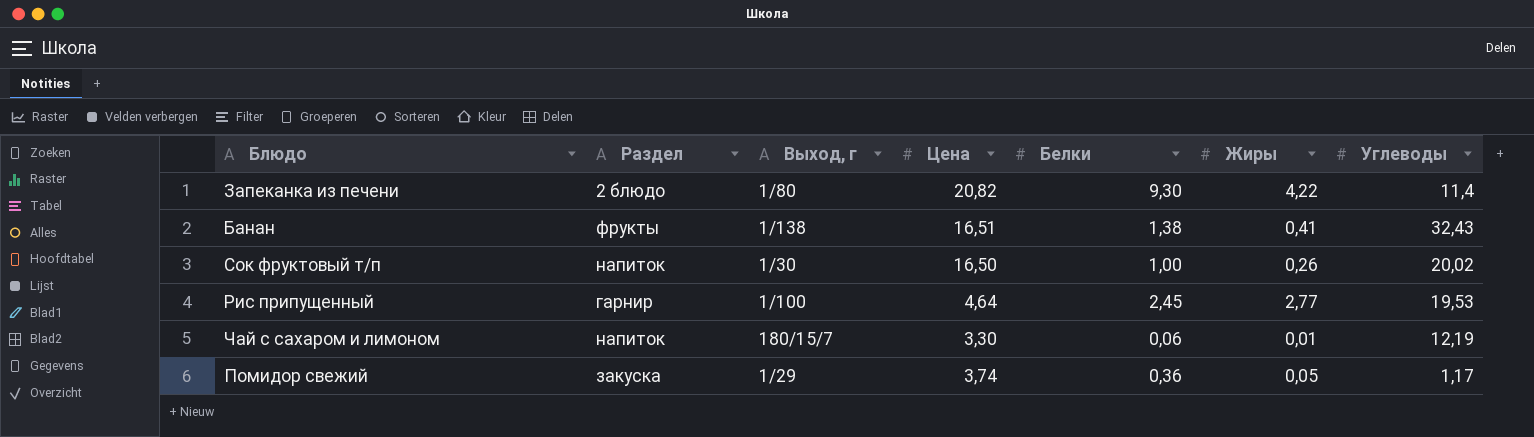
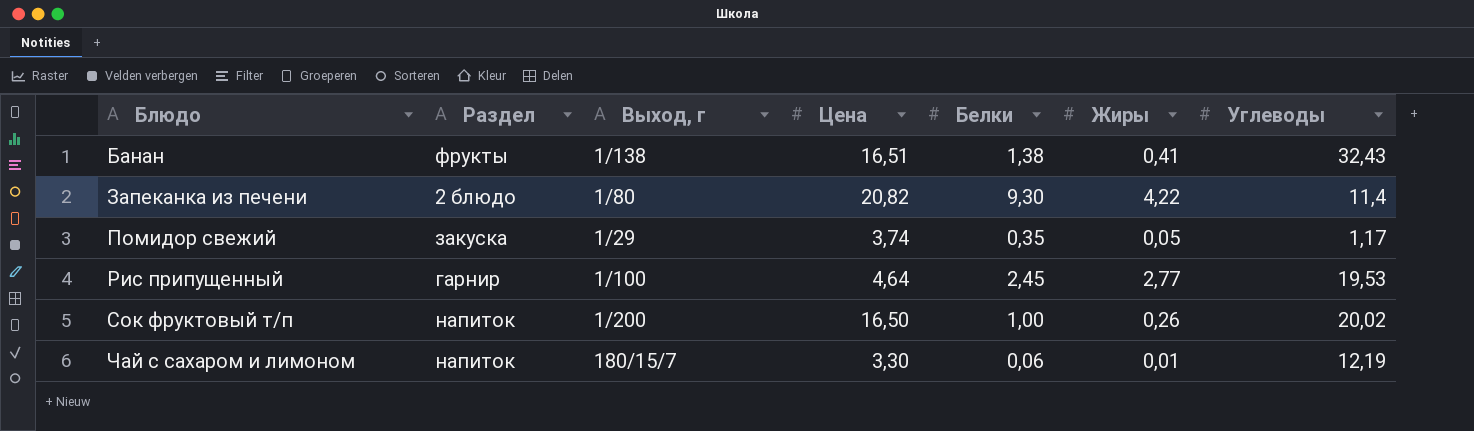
row order: none -> Блюдо ascending
Помидор свежий | Белки: 0,36 -> 0,35
Сок фруктовый т/п | Выход, г: 1/30 -> 1/200

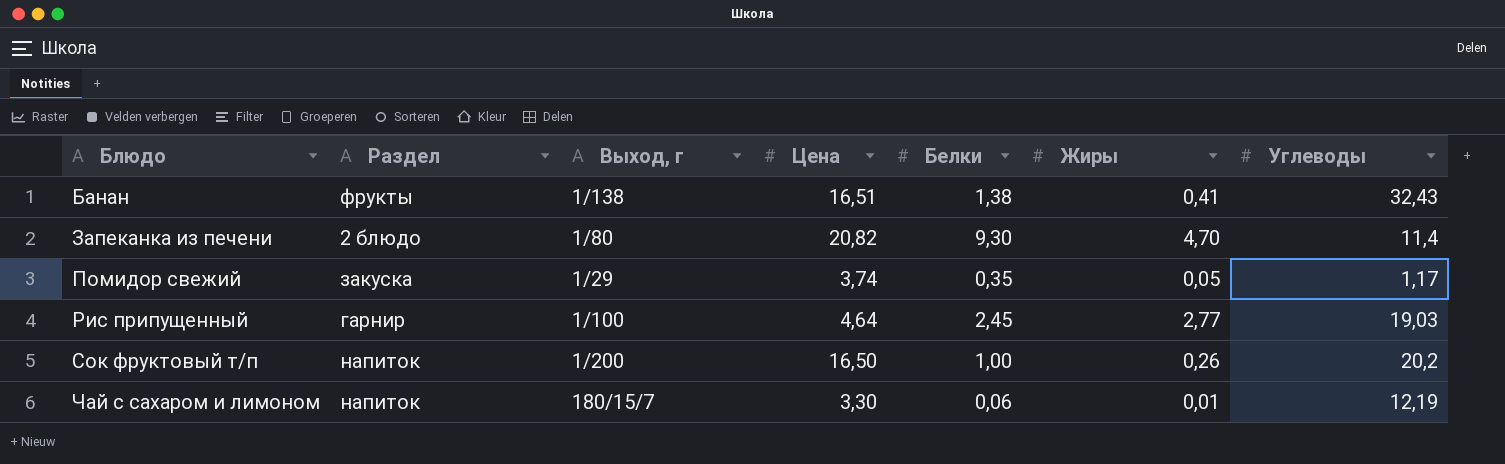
Запеканка из печени | Жиры: 4,22 -> 4,70
Рис припущенный | Углеводы: 19,53 -> 19,03
Сок фруктовый т/п | Углеводы: 20,02 -> 20,2

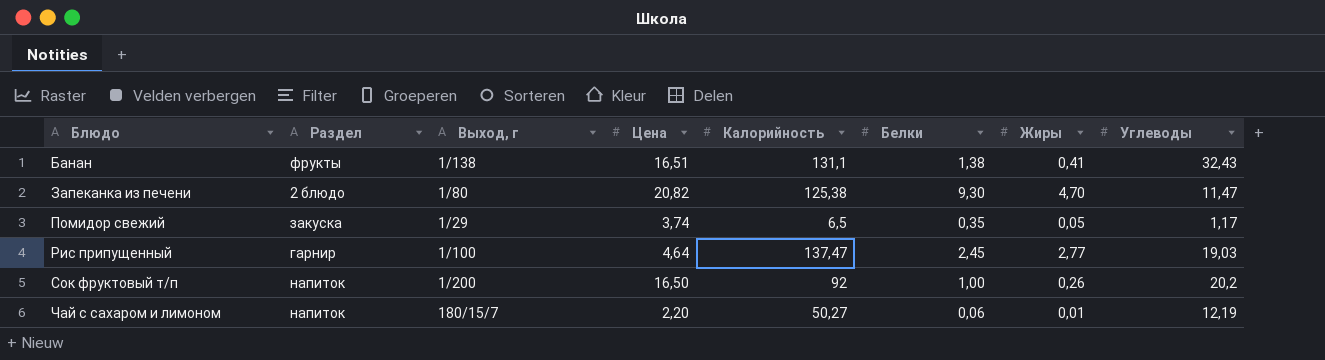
column Калорийность | position: none -> 5
Запеканка из печени | Углеводы: 11,4 -> 11,47
Чай с сахаром и лимоном | Цена: 3,30 -> 2,20

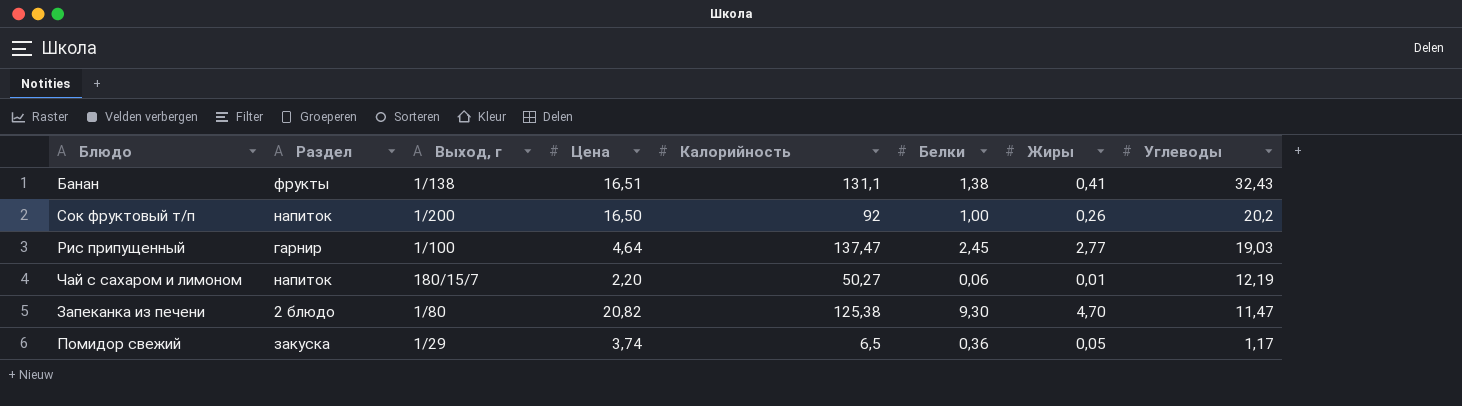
row order: Блюдо ascending -> Углеводы descending
Помидор свежий | Белки: 0,35 -> 0,36

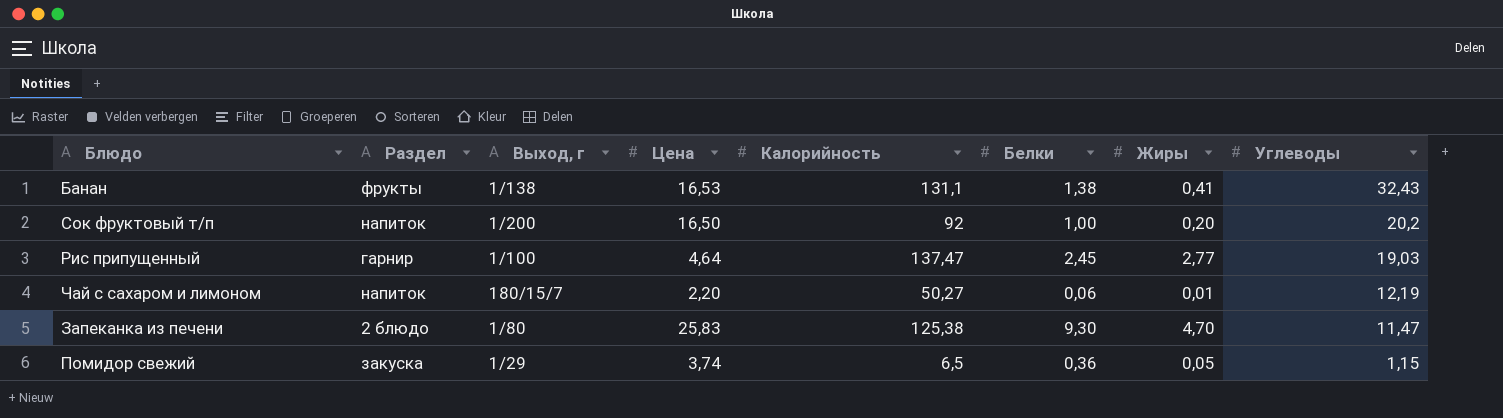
Банан | Цена: 16,51 -> 16,53
Сок фруктовый т/п | Жиры: 0,26 -> 0,20
Запеканка из печени | Цена: 20,82 -> 25,83
Помидор свежий | Углеводы: 1,17 -> 1,15

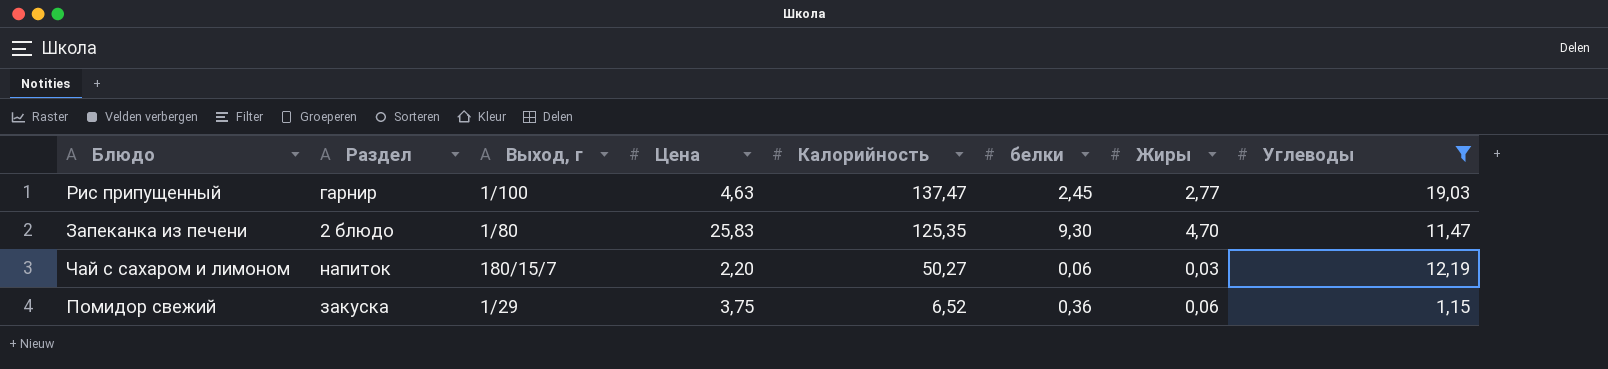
filter: none -> Углеводы <= 19,03
row order: Углеводы descending -> Калорийность descending
column name: Белки -> белки
Рис припущенный | Цена: 4,64 -> 4,63
Запеканка из печени | Калорийность: 125,38 -> 125,35
Чай с сахаром и лимоном | Жиры: 0,01 -> 0,03
Помидор свежий | Цена: 3,74 -> 3,75
Помидор свежий | Калорийность: 6,5 -> 6,52
Помидор свежий | Жиры: 0,05 -> 0,06

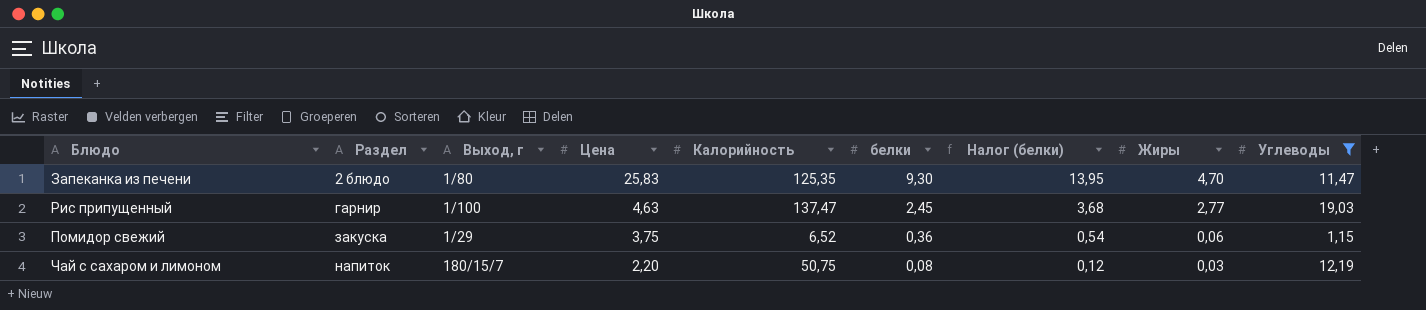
row order: Калорийность descending -> Раздел ascending
column Налог (белки) | formula: none -> [белки] * 1,5
Чай с сахаром и лимоном | Калорийность: 50,27 -> 50,75
Чай с сахаром и лимоном | белки: 0,06 -> 0,08

